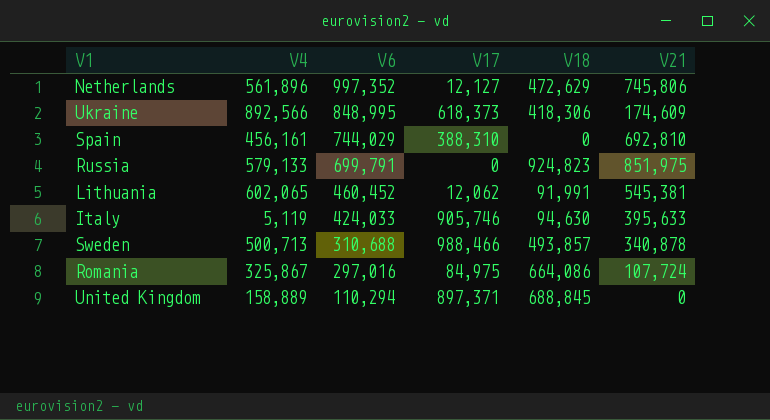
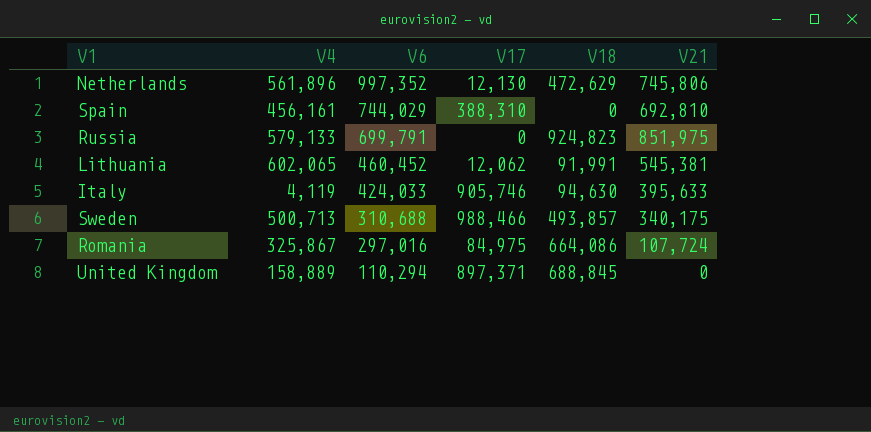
row Ukraine: 892,566 | 848,995 | 618,373 | 418,306 | 174,609 -> none
Netherlands | V17: 12,127 -> 12,130
Italy | V4: 5,119 -> 4,119
Sweden | V21: 340,878 -> 340,175

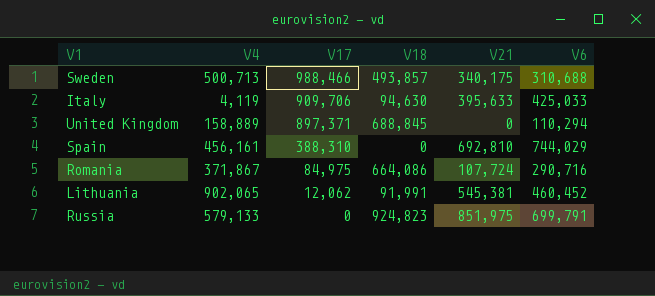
row order: V6 descending -> V17 descending
column V6 | position: 3 -> 6
row Netherlands: 561,896 | 997,352 | 12,130 | 472,629 | 745,806 -> none
Italy | V17: 905,746 -> 909,706
Italy | V6: 424,033 -> 425,033
Romania | V4: 325,867 -> 371,867
Romania | V6: 297,016 -> 290,716
Lithuania | V4: 602,065 -> 902,065

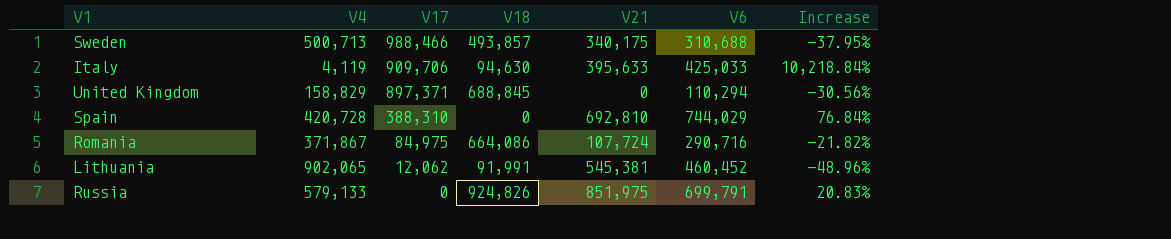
column Increase | formula: none -> ([V6] - [V4]) / [V4]
United Kingdom | V4: 158,889 -> 158,829
Spain | V4: 456,161 -> 420,728
Russia | V18: 924,823 -> 924,826

